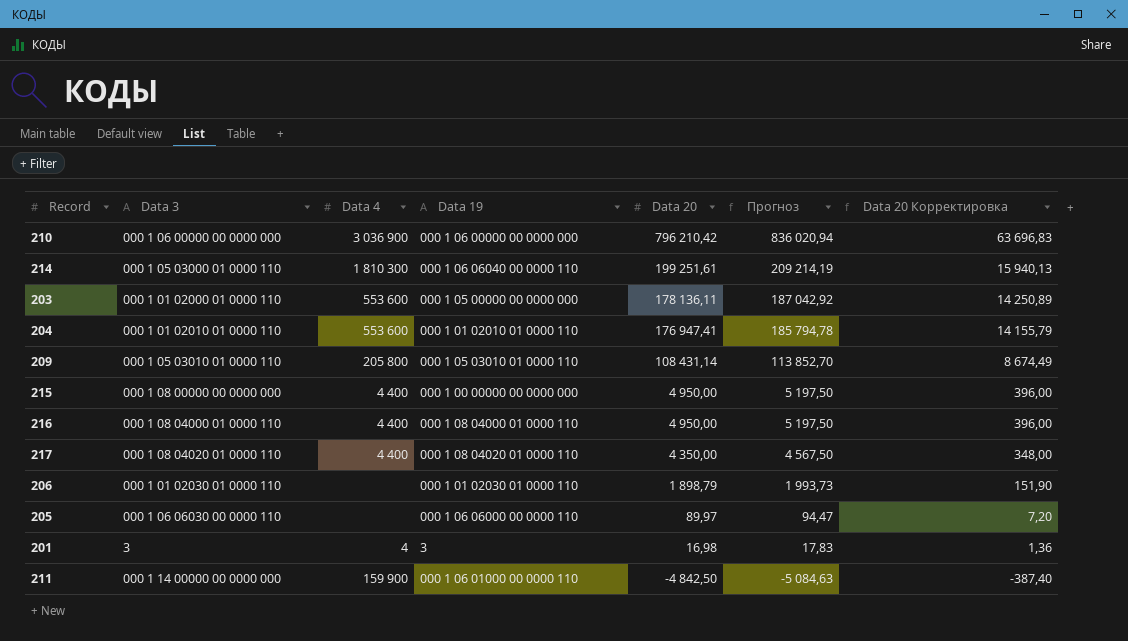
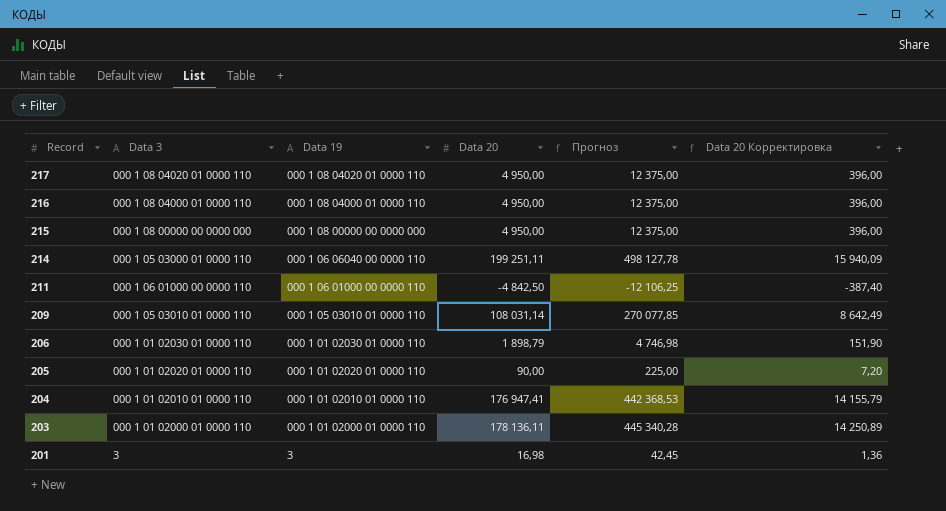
row order: Data 20 descending -> Record descending
column Data 4 | position: 3 -> none
column Прогноз | formula: [Data 20] * 1,05 -> [Data 20] * 2,5
row 210: 000 1 06 00000 00 0000 000 | 3 036 900 | 000 1 06 00000 00 0000 000 | 796 210,42 | 836 020,94 | 63 696,83 -> none
217 | Data 20: 4 350,00 -> 4 950,00
217 | Data 20 Корректировка: 348,00 -> 396,00
215 | Data 19: 000 1 00 00000 00 0000 000 -> 000 1 08 00000 00 0000 000
214 | Data 20: 199 251,61 -> 199 251,11
214 | Data 20 Корректировка: 15 940,13 -> 15 940,09
211 | Data 3: 000 1 14 00000 00 0000 000 -> 000 1 06 01000 00 0000 110
209 | Data 20: 108 431,14 -> 108 031,14
209 | Data 20 Корректировка: 8 674,49 -> 8 642,49
205 | Data 3: 000 1 06 06030 00 0000 110 -> 000 1 01 02020 01 0000 110
205 | Data 19: 000 1 06 06000 00 0000 110 -> 000 1 01 02020 01 0000 110
205 | Data 20: 89,97 -> 90,00
203 | Data 19: 000 1 05 00000 00 0000 000 -> 000 1 01 02000 01 0000 110

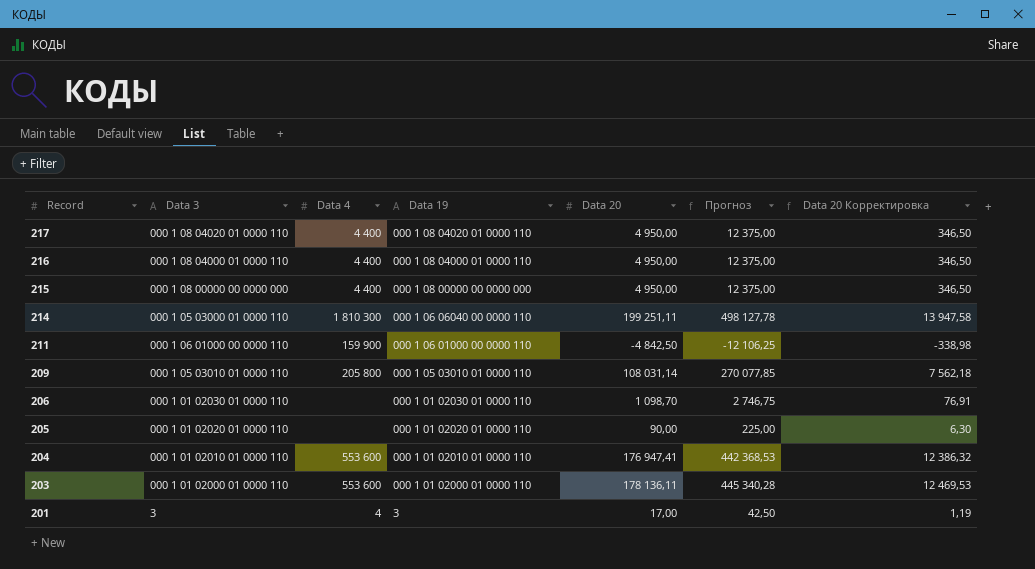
column Data 4 | position: none -> 3
column Data 20 Корректировка | formula: [Data 20] * 0,08 -> [Data 20] * 0,07
206 | Data 20: 1 898,79 -> 1 098,70
206 | Прогноз: 4 746,98 -> 2 746,75
201 | Data 20: 16,98 -> 17,00
201 | Прогноз: 42,45 -> 42,50

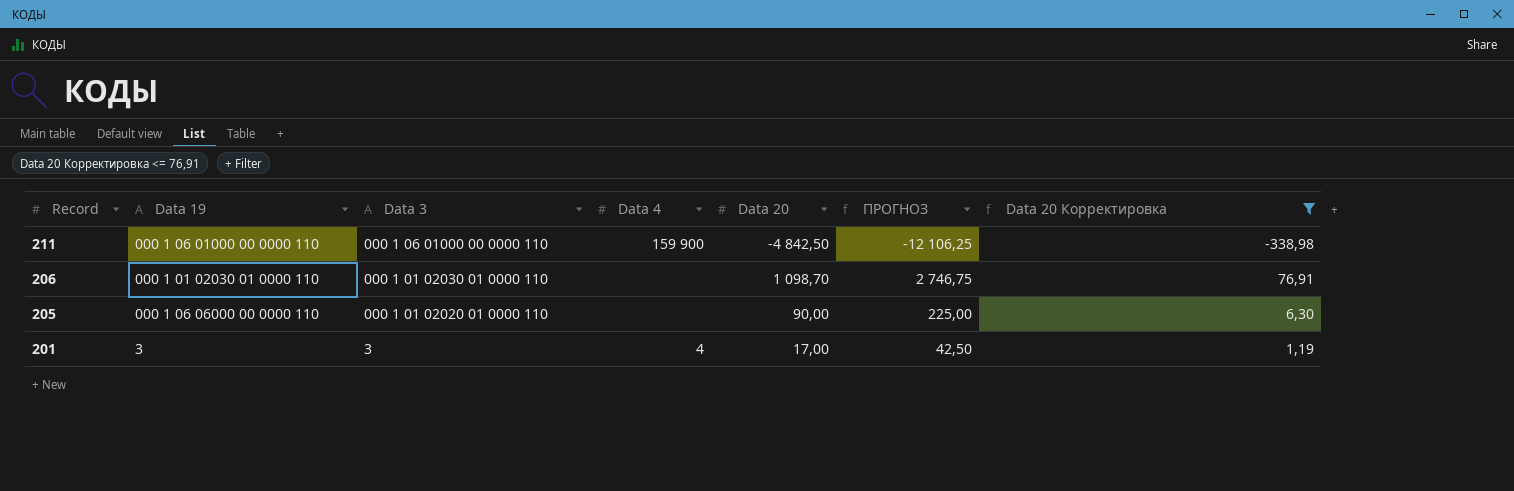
filter: none -> Data 20 Корректировка <= 76,91
column Data 19 | position: 4 -> 2
column name: Прогноз -> ПРОГНОЗ
205 | Data 19: 000 1 01 02020 01 0000 110 -> 000 1 06 06000 00 0000 110

